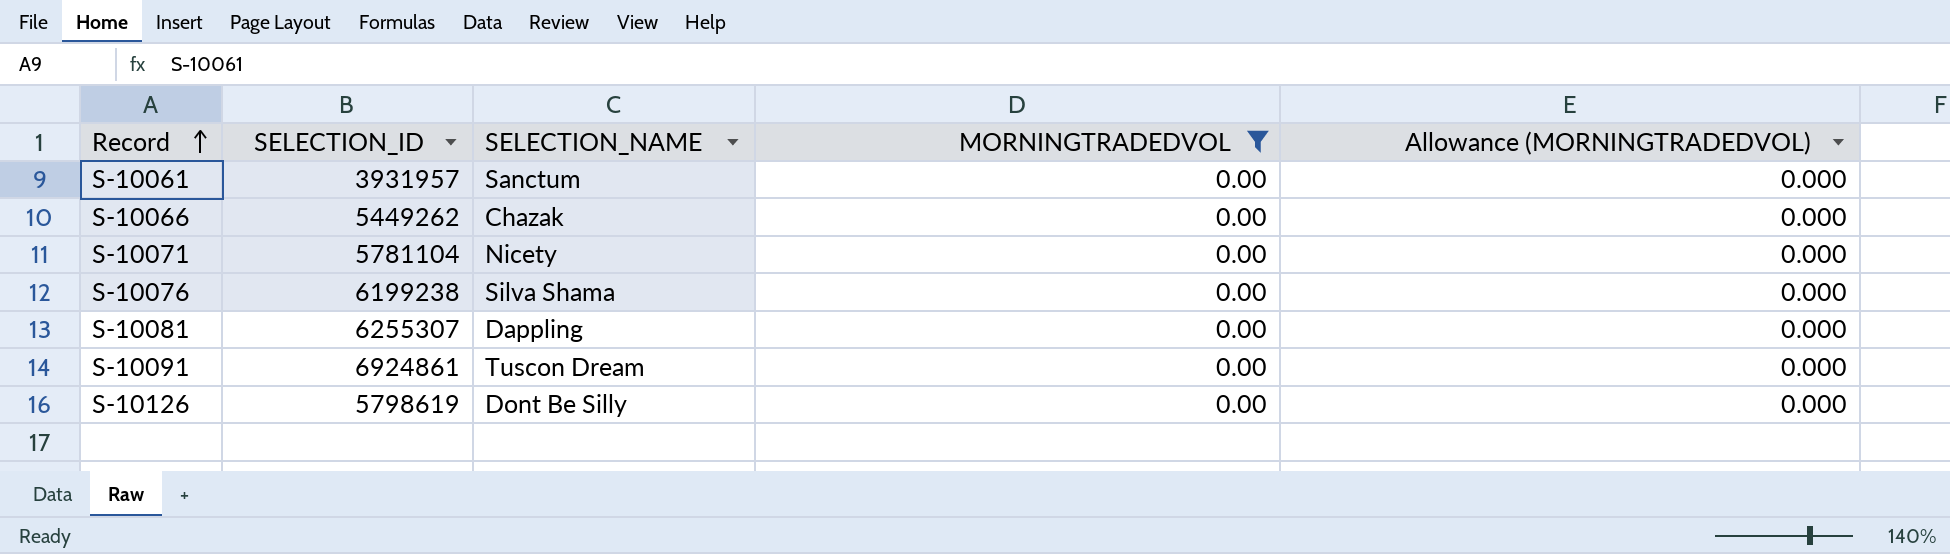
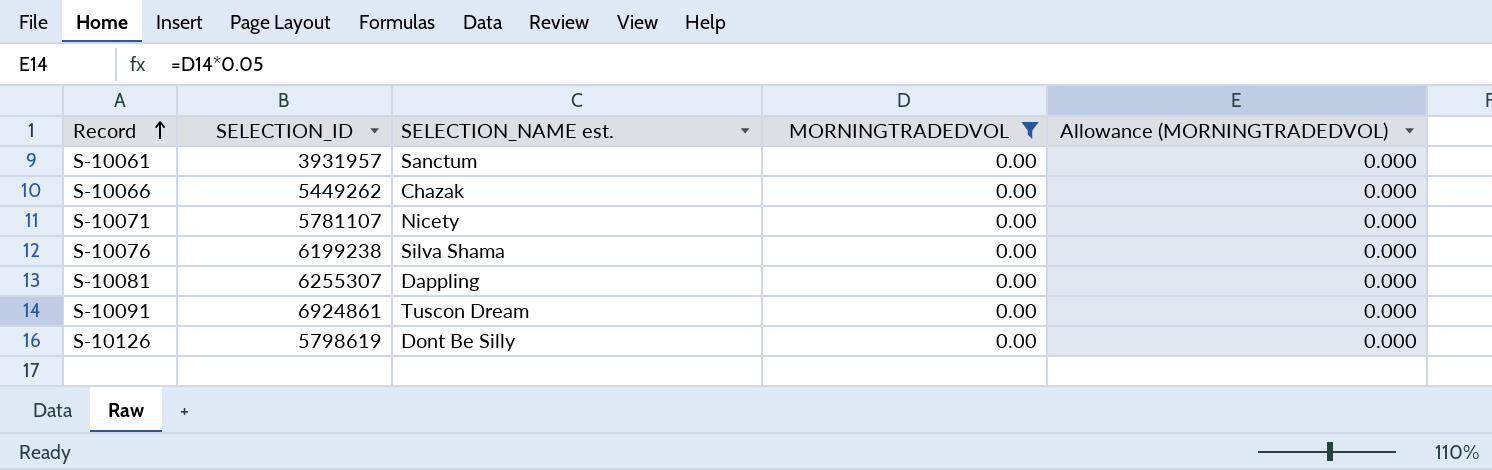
column name: SELECTION_NAME -> SELECTION_NAME est.
S-10071 | SELECTION_ID: 5781104 -> 5781107

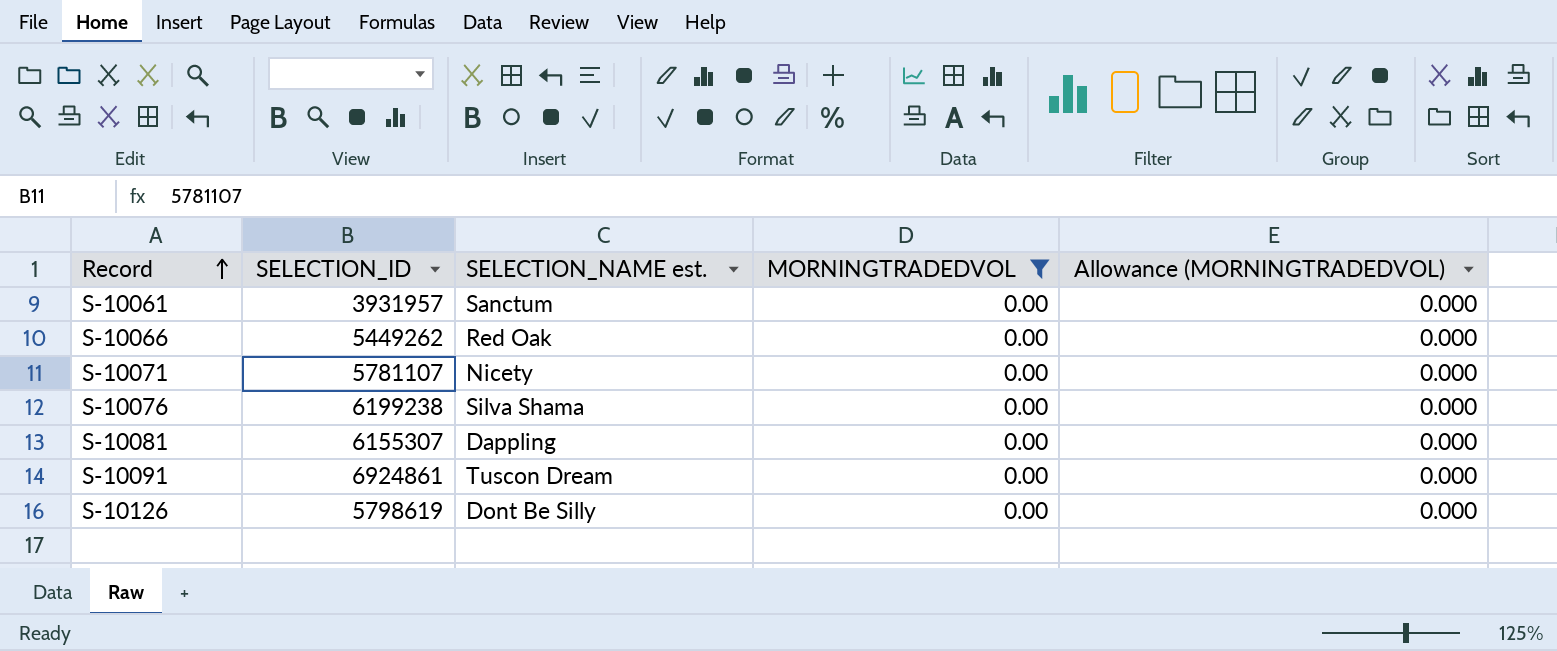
S-10066 | SELECTION_NAME est.: Chazak -> Red Oak
S-10081 | SELECTION_ID: 6255307 -> 6155307

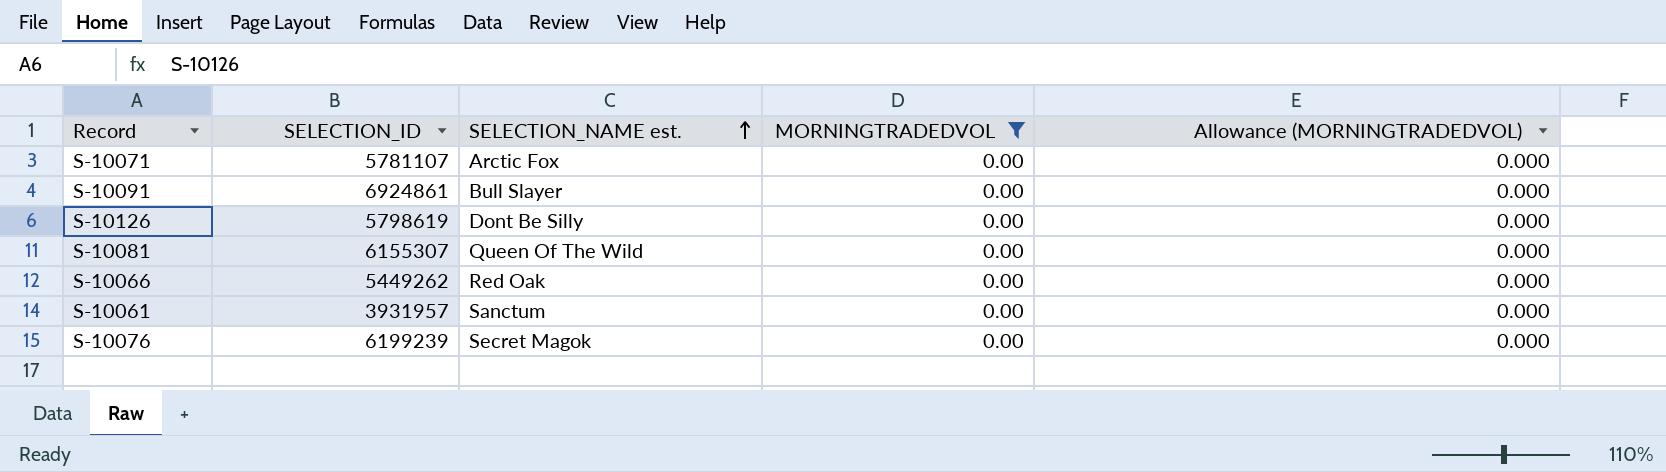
row order: Record ascending -> SELECTION_NAME est. ascending
S-10071 | SELECTION_NAME est.: Nicety -> Arctic Fox
S-10091 | SELECTION_NAME est.: Tuscon Dream -> Bull Slayer
S-10081 | SELECTION_NAME est.: Dappling -> Queen Of The Wild
S-10076 | SELECTION_ID: 6199238 -> 6199239
S-10076 | SELECTION_NAME est.: Silva Shama -> Secret Magok

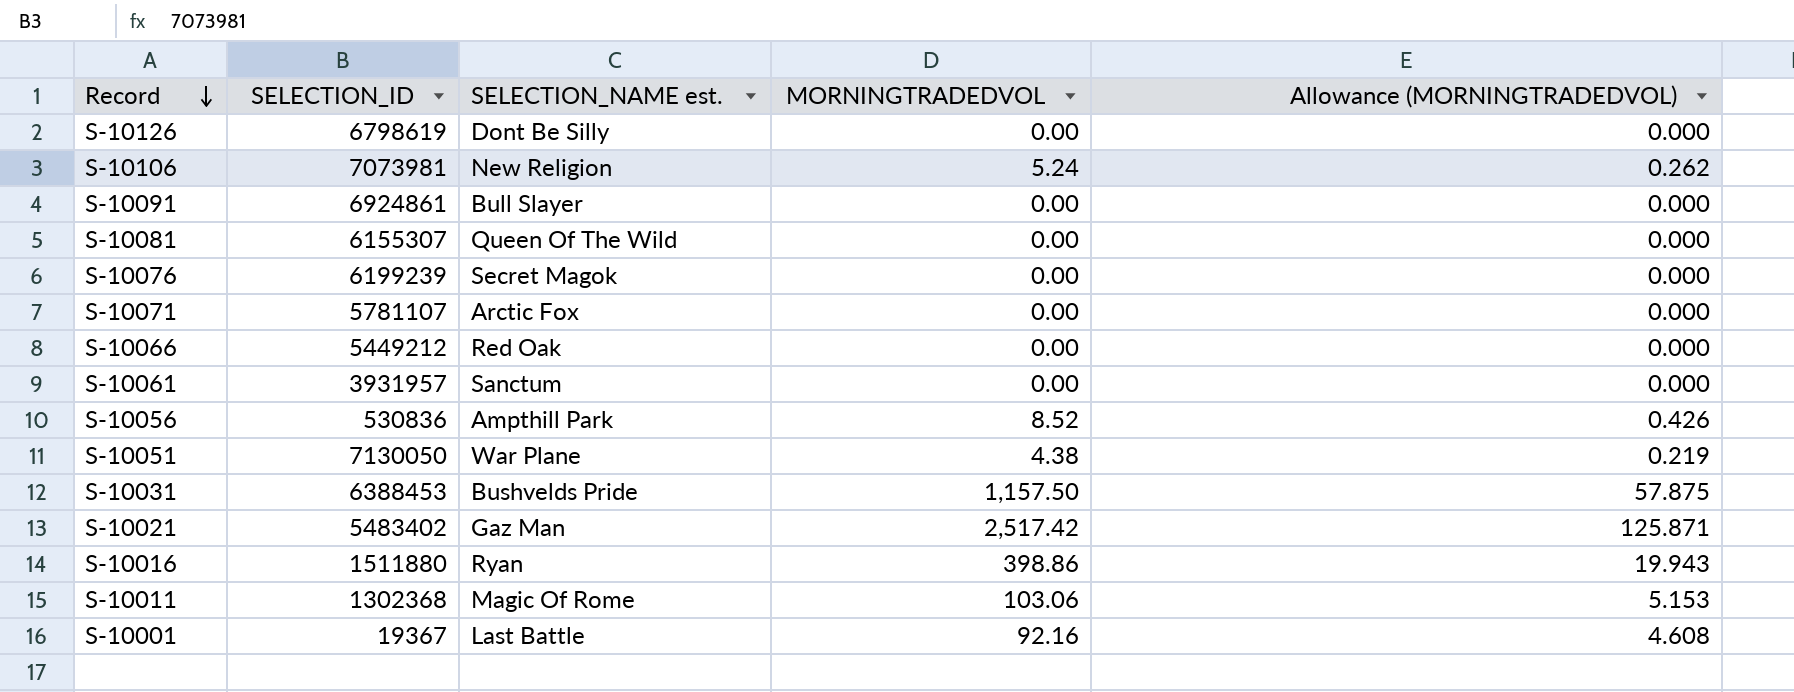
filter: MORNINGTRADEDVOL = 0.00 -> none
row order: SELECTION_NAME est. ascending -> Record descending
S-10126 | SELECTION_ID: 5798619 -> 6798619
S-10066 | SELECTION_ID: 5449262 -> 5449212

